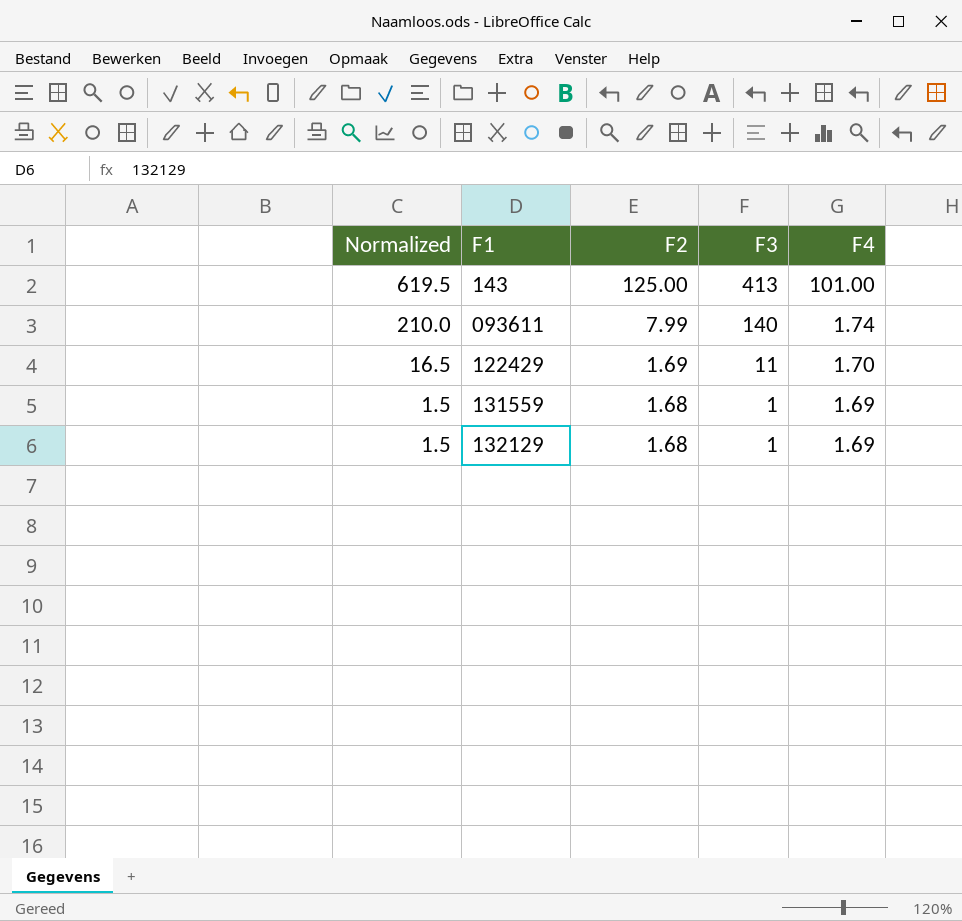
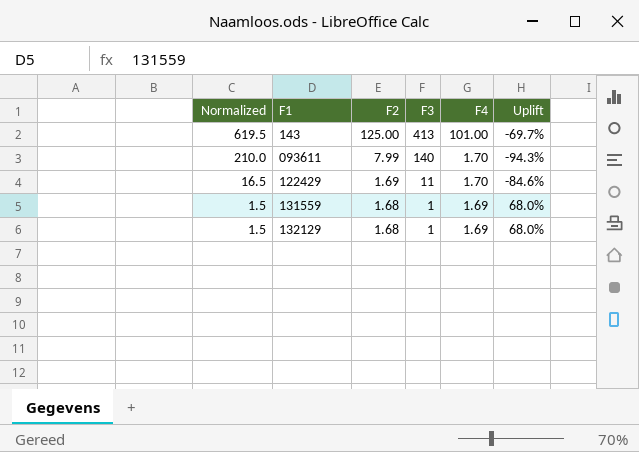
column Uplift | formula: none -> ([F2] - [F3]) / [F3]
093611 | F4: 1.74 -> 1.70

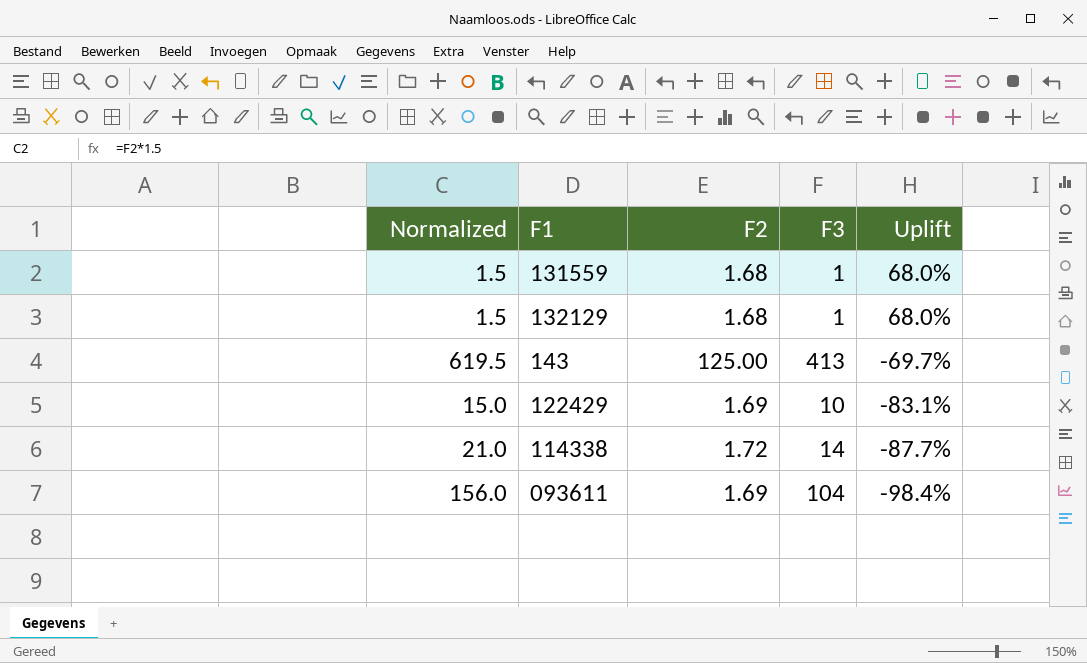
row order: Normalized descending -> Uplift descending
column F4 | position: 5 -> none
122429 | Normalized: 16.5 -> 15.0
122429 | F3: 11 -> 10
122429 | Uplift: -84.6% -> -83.1%
row 114338: none -> 21.0 | 1.72 | 14 | -87.7%
093611 | Normalized: 210.0 -> 156.0
093611 | F2: 7.99 -> 1.69
093611 | F3: 140 -> 104
093611 | Uplift: -94.3% -> -98.4%

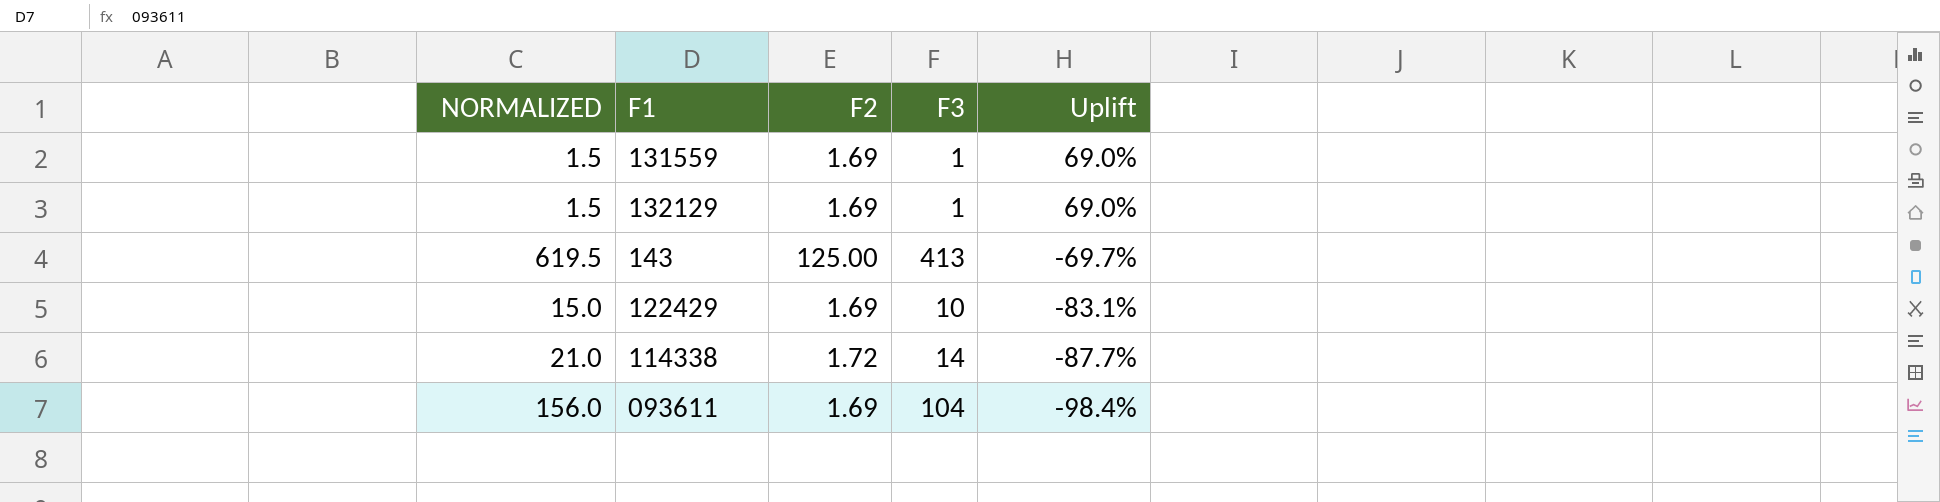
column name: Normalized -> NORMALIZED
131559 | F2: 1.68 -> 1.69
131559 | Uplift: 68.0% -> 69.0%
132129 | F2: 1.68 -> 1.69
132129 | Uplift: 68.0% -> 69.0%

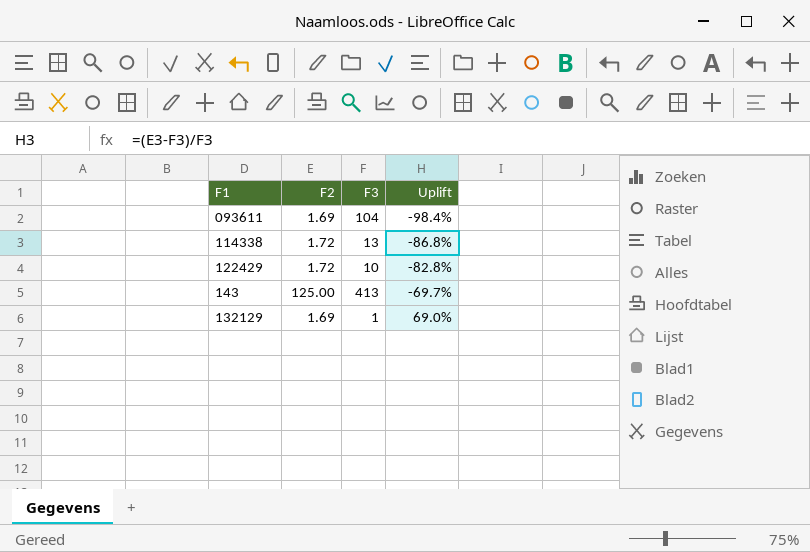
row order: Uplift descending -> Uplift ascending
column NORMALIZED | formula: [F3] * 1.5 -> none
row 131559: 1.5 | 1.69 | 1 | 69.0% -> none
114338 | F3: 14 -> 13
114338 | Uplift: -87.7% -> -86.8%
122429 | F2: 1.69 -> 1.72
122429 | Uplift: -83.1% -> -82.8%

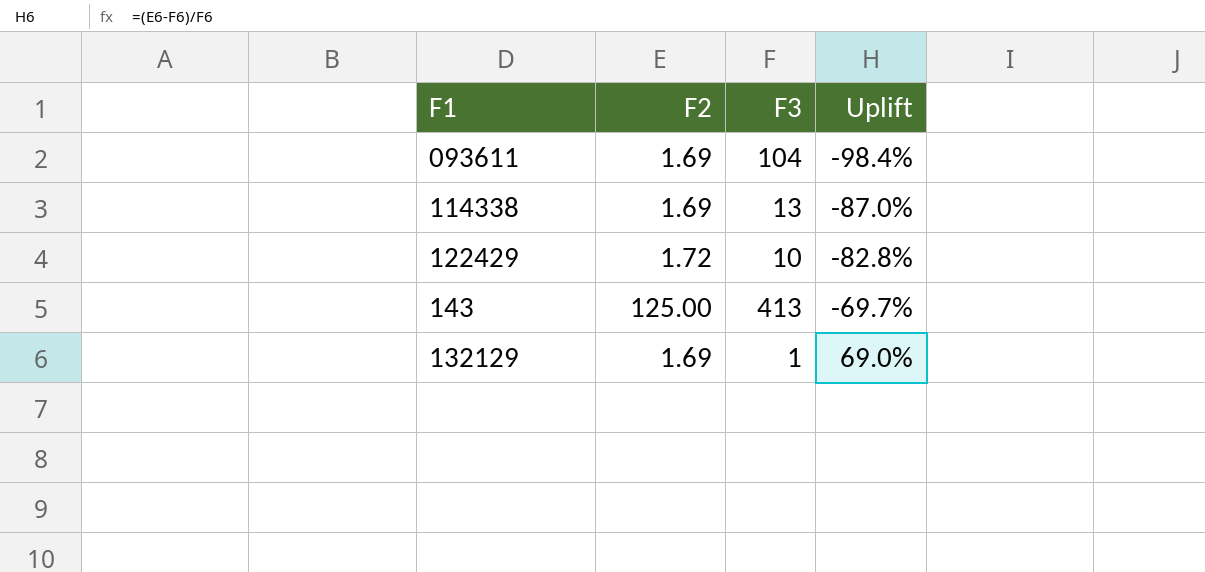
114338 | F2: 1.72 -> 1.69
114338 | Uplift: -86.8% -> -87.0%

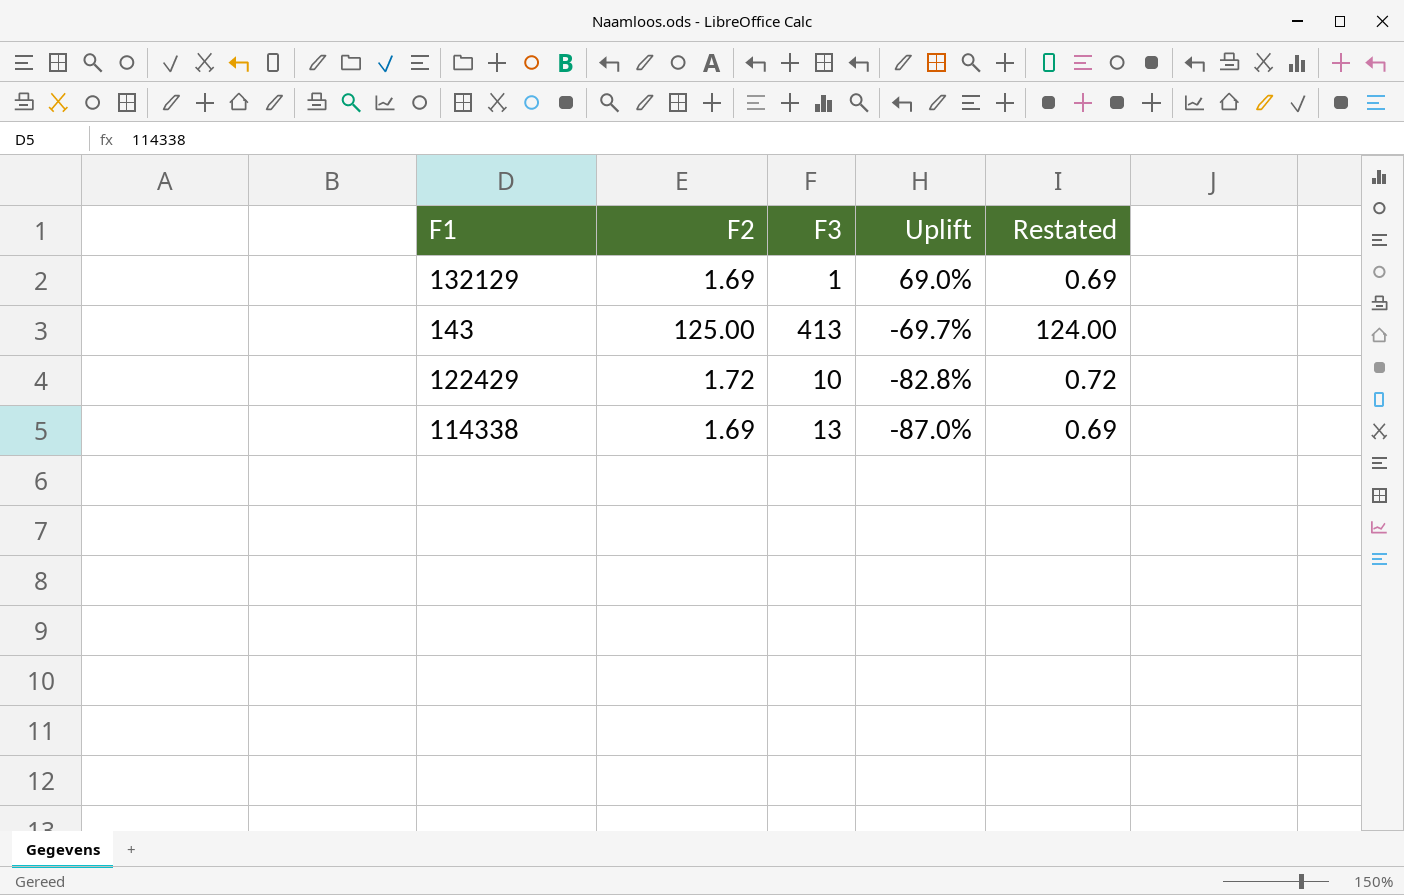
row order: Uplift ascending -> Uplift descending
column Restated | formula: none -> [F2] - 1
row 093611: 1.69 | 104 | -98.4% -> none

